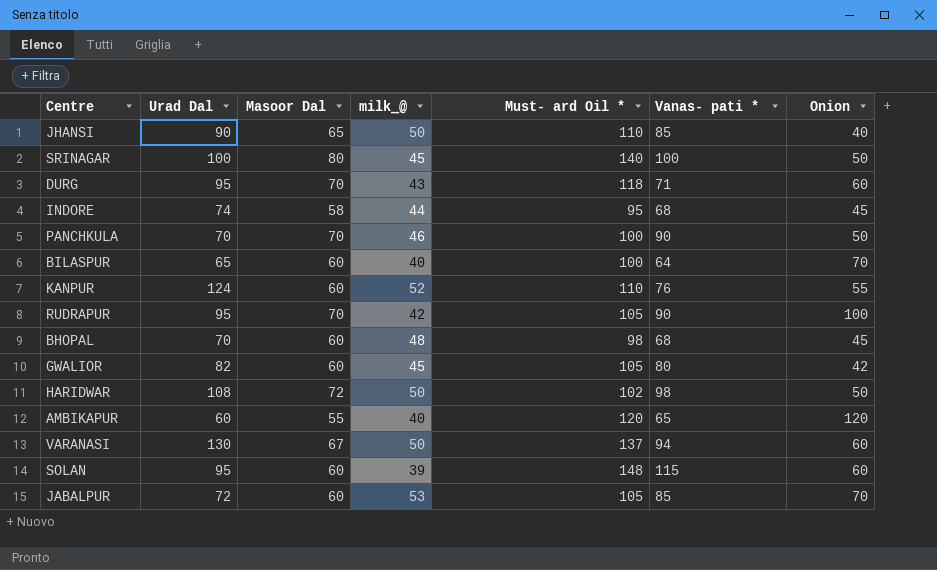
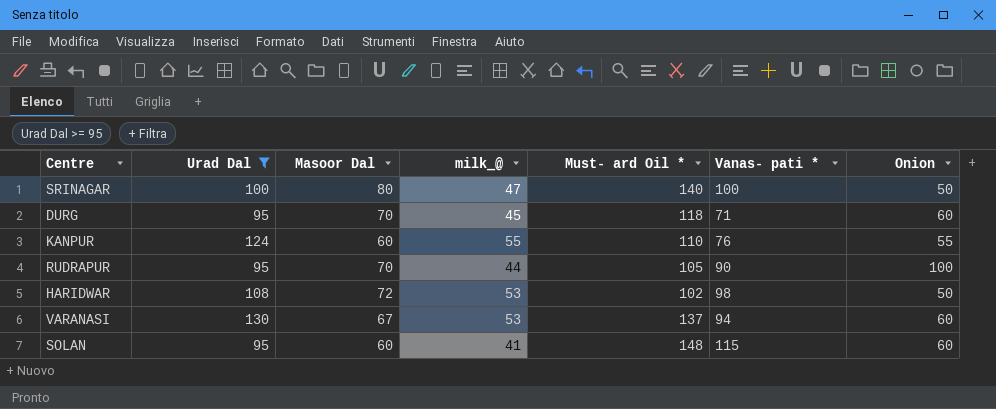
filter: none -> Urad Dal >= 95
SRINAGAR | milk_@: 45 -> 47
DURG | milk_@: 43 -> 45
KANPUR | milk_@: 52 -> 55
RUDRAPUR | milk_@: 42 -> 44
HARIDWAR | milk_@: 50 -> 53
VARANASI | milk_@: 50 -> 53
SOLAN | milk_@: 39 -> 41

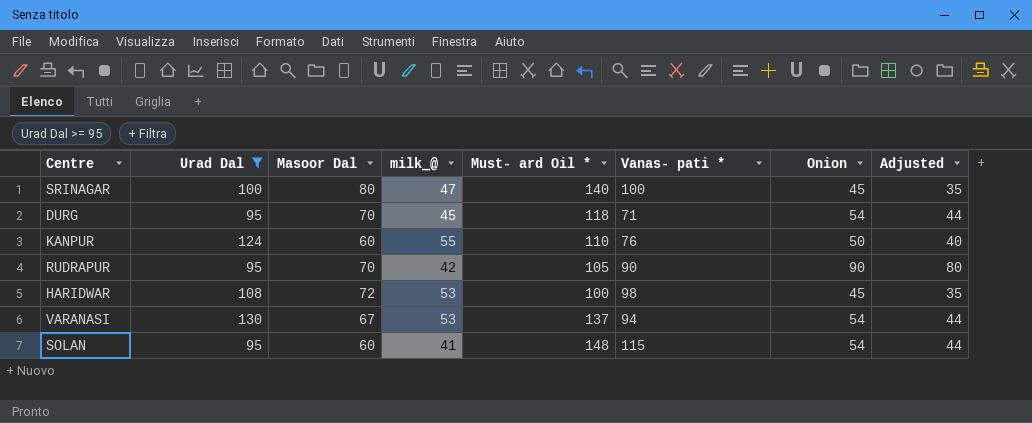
column Adjusted | formula: none -> [Onion] - 10
SRINAGAR | Onion: 50 -> 45
DURG | Onion: 60 -> 54
KANPUR | Onion: 55 -> 50
RUDRAPUR | milk_@: 44 -> 42
RUDRAPUR | Onion: 100 -> 90
HARIDWAR | Must- ard Oil *: 102 -> 100
HARIDWAR | Onion: 50 -> 45
VARANASI | Onion: 60 -> 54
SOLAN | Onion: 60 -> 54

